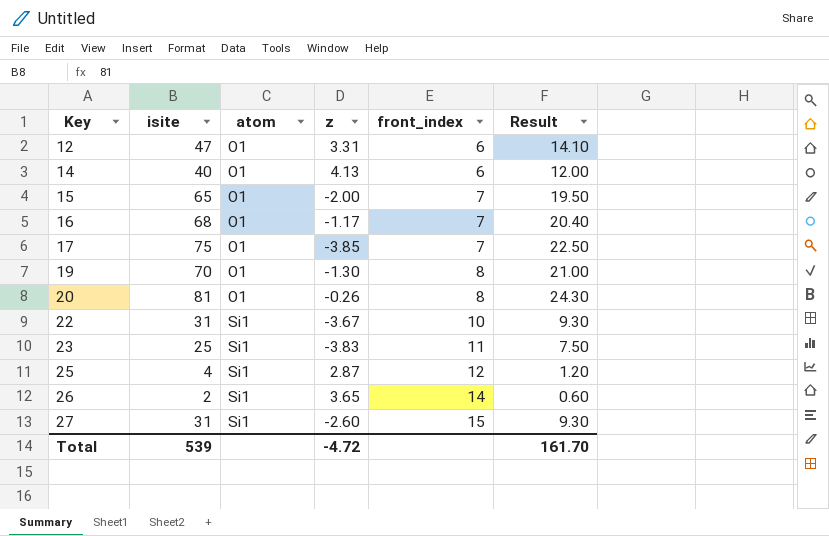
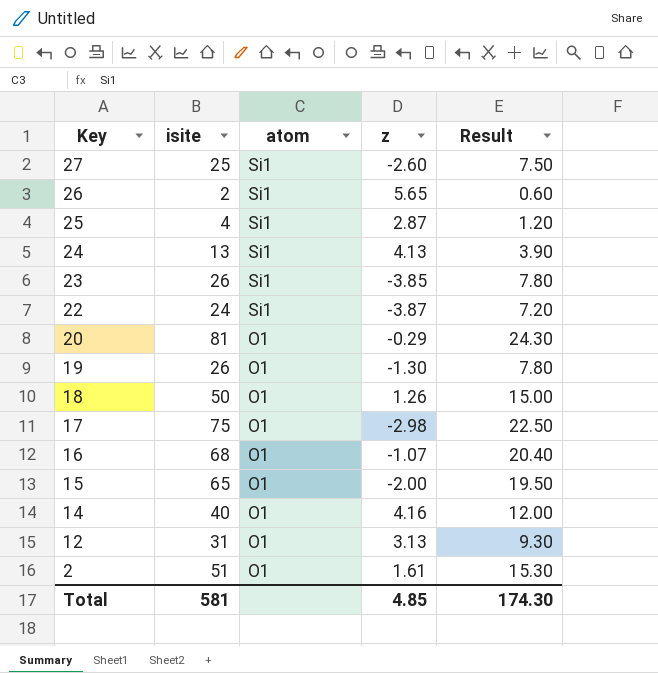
row order: Key ascending -> Key descending
column front_index | position: 5 -> none
27 | isite: 31 -> 25
27 | Result: 9.30 -> 7.50
26 | z: 3.65 -> 5.65
row 24: none -> 13 | Si1 | 4.13 | 3.90
23 | isite: 25 -> 26
23 | z: -3.83 -> -3.85
23 | Result: 7.50 -> 7.80
22 | isite: 31 -> 24
22 | z: -3.67 -> -3.87
22 | Result: 9.30 -> 7.20
20 | z: -0.26 -> -0.29
19 | isite: 70 -> 26
19 | Result: 21.00 -> 7.80
row 18: none -> 50 | O1 | 1.26 | 15.00
17 | z: -3.85 -> -2.98
16 | z: -1.17 -> -1.07
14 | z: 4.13 -> 4.16
12 | isite: 47 -> 31
12 | z: 3.31 -> 3.13
12 | Result: 14.10 -> 9.30
row 2: none -> 51 | O1 | 1.61 | 15.30
Total | isite: 539 -> 581
Total | z: -4.72 -> 4.85
Total | Result: 161.70 -> 174.30

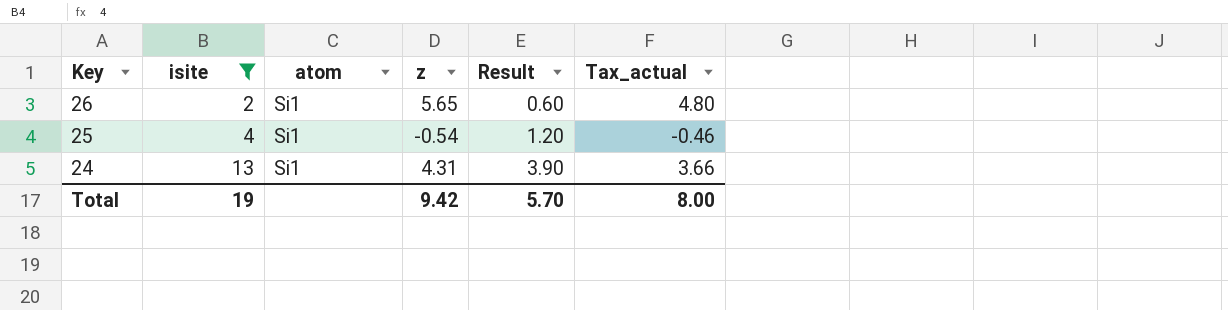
filter: none -> isite <= 13
column Tax_actual | formula: none -> [z] * 0.85
25 | z: 2.87 -> -0.54
24 | z: 4.13 -> 4.31
Total | isite: 581 -> 19
Total | z: 4.85 -> 9.42
Total | Result: 174.30 -> 5.70

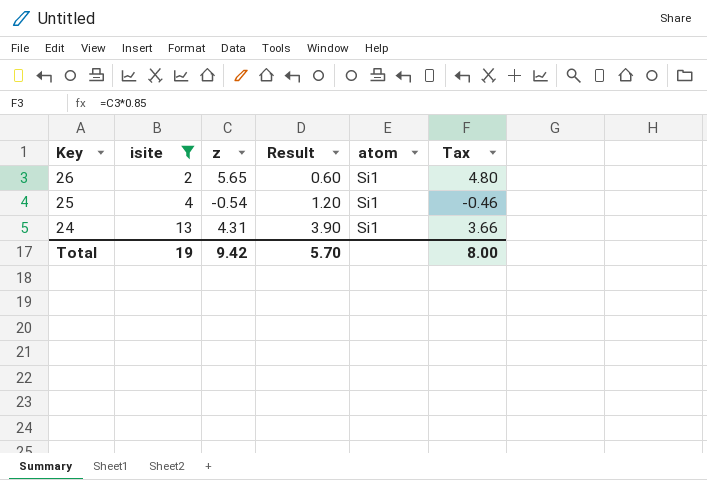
column atom | position: 3 -> 5
column name: Tax_actual -> Tax

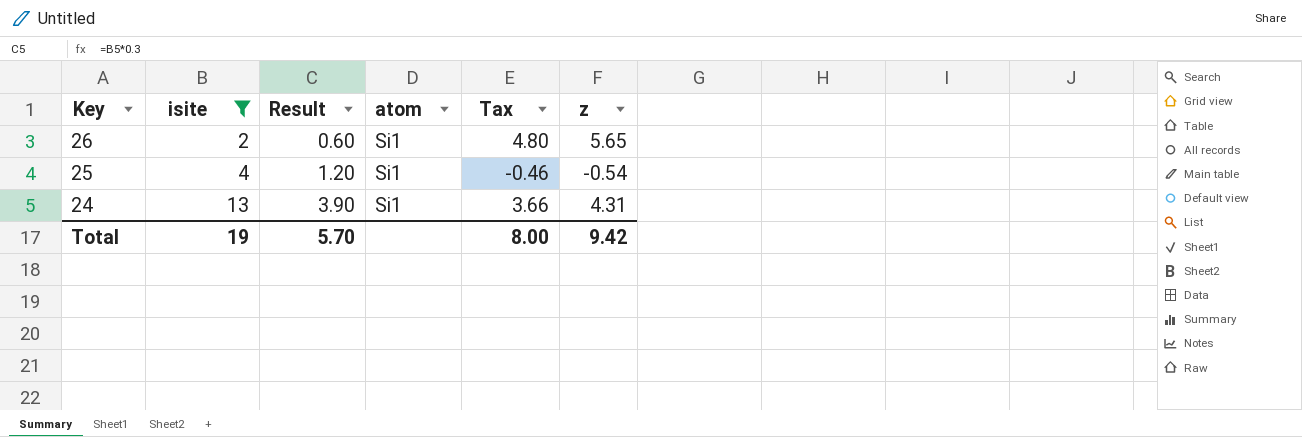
column z | position: 3 -> 6

